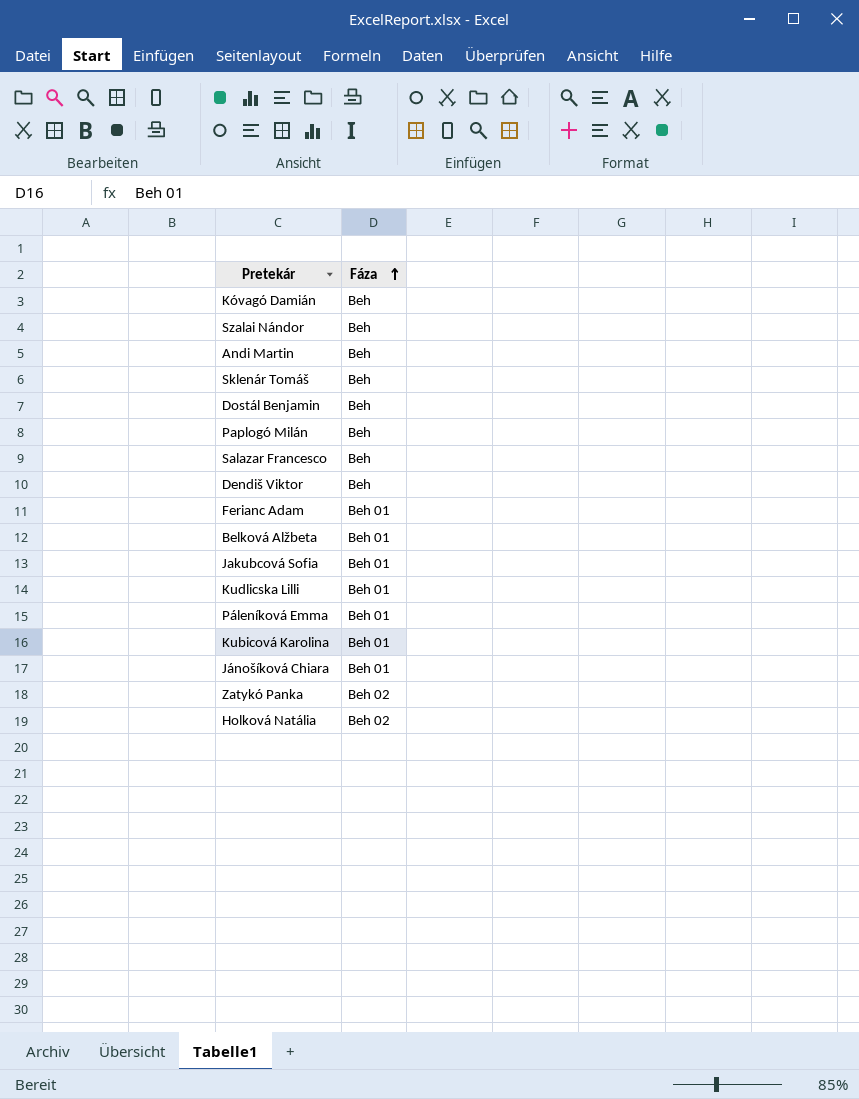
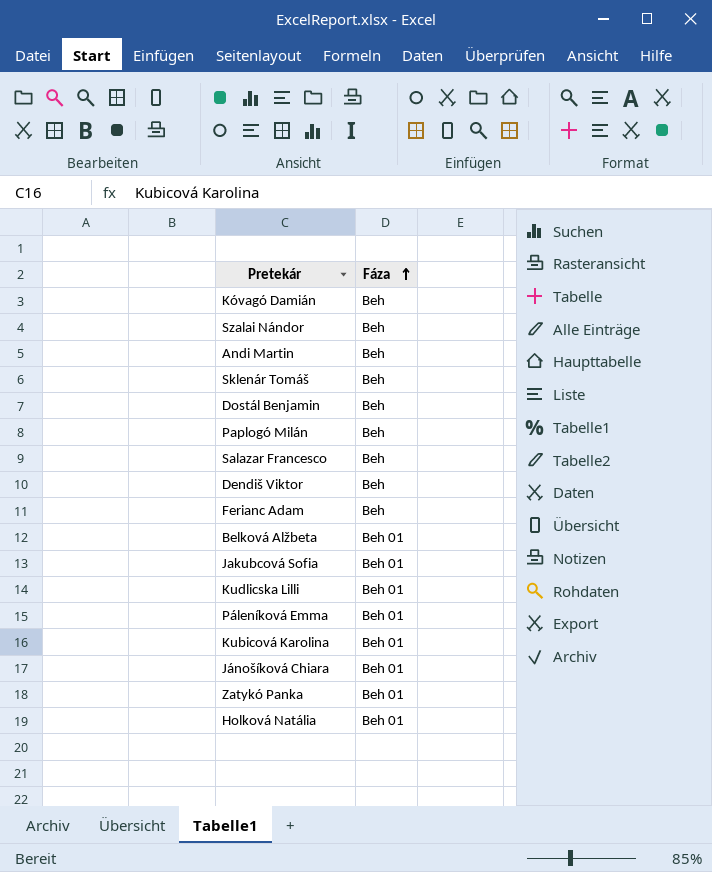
Ferianc Adam | Fáza: Beh 01 -> Beh
Zatykó Panka | Fáza: Beh 02 -> Beh 01
Holková Natália | Fáza: Beh 02 -> Beh 01

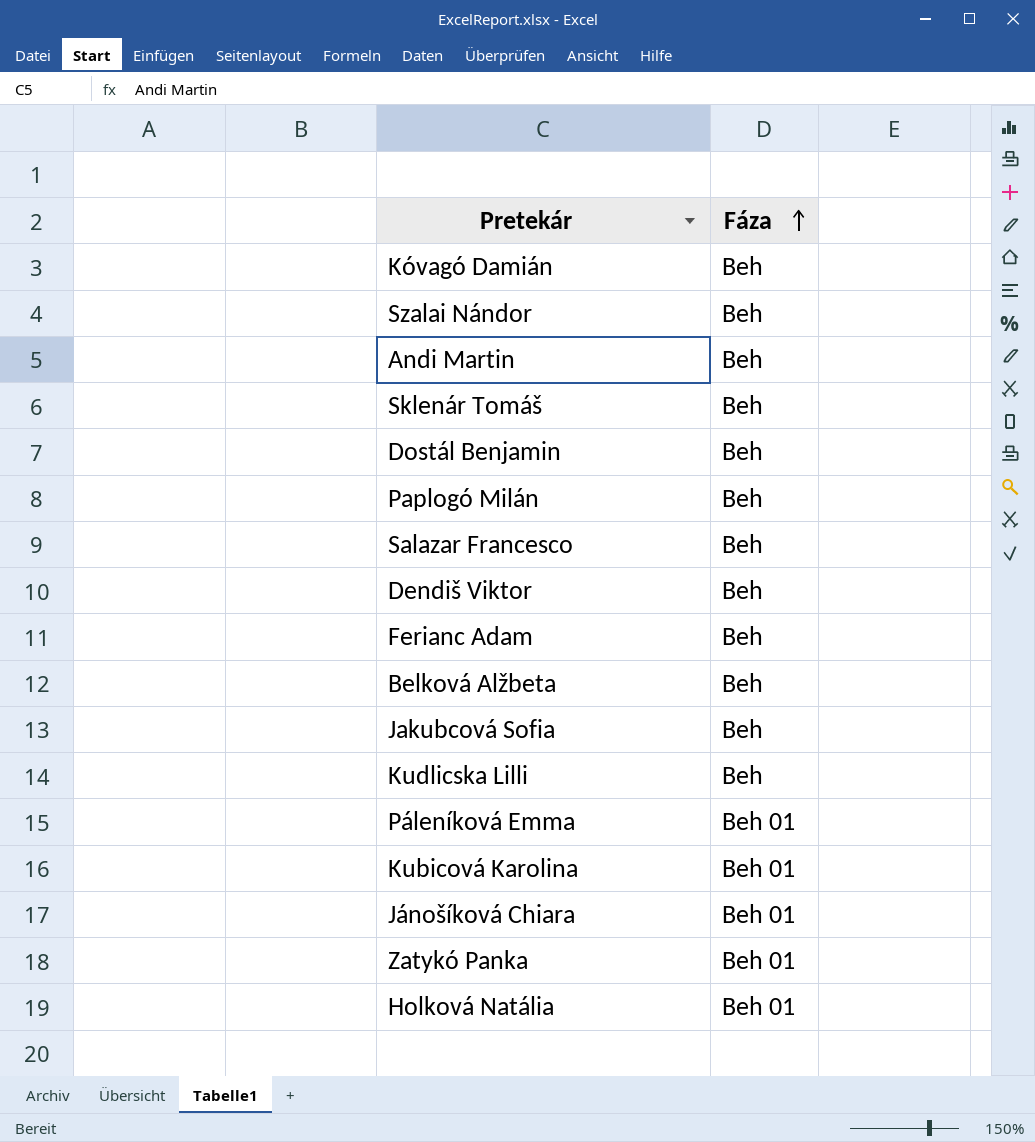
Belková Alžbeta | Fáza: Beh 01 -> Beh
Jakubcová Sofia | Fáza: Beh 01 -> Beh
Kudlicska Lilli | Fáza: Beh 01 -> Beh

